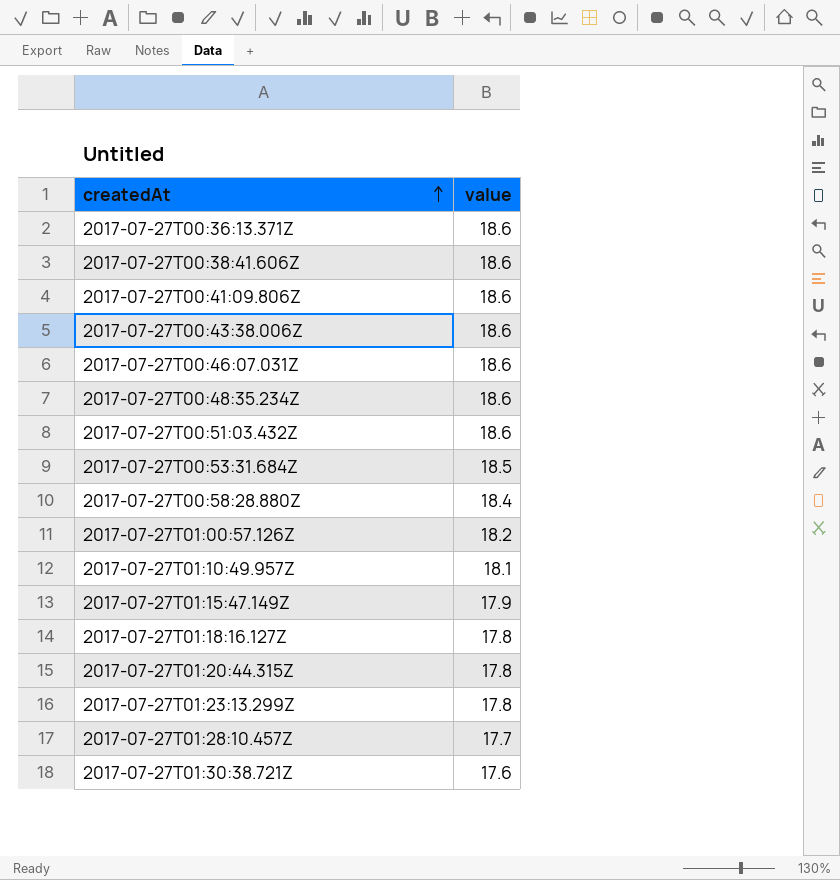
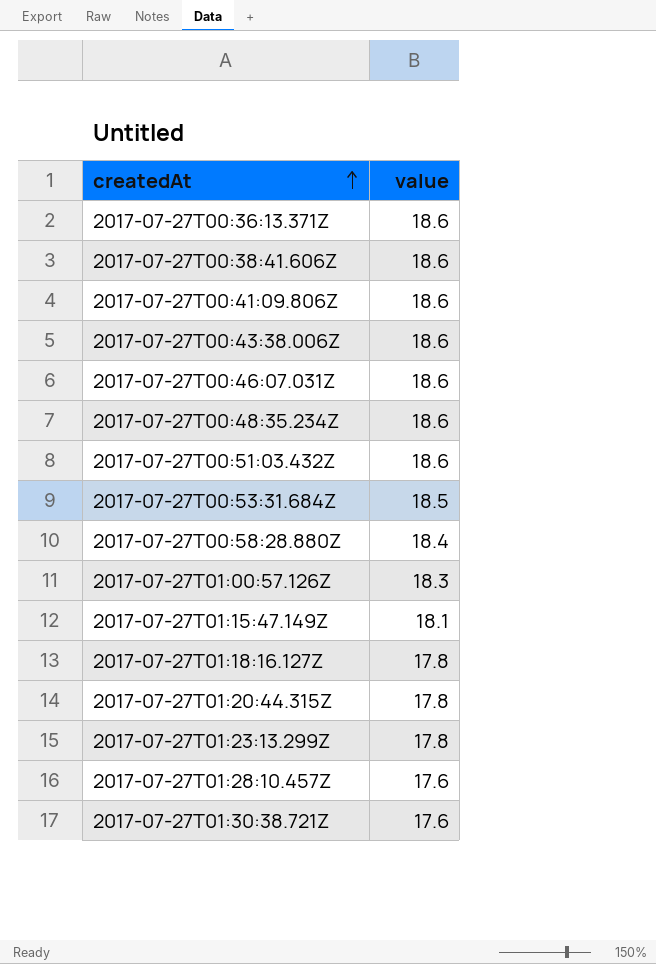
row 2017-07-27T01:10:49.957Z: 18.1 -> none
2017-07-27T01:00:57.126Z | value: 18.2 -> 18.3
2017-07-27T01:15:47.149Z | value: 17.9 -> 18.1
2017-07-27T01:28:10.457Z | value: 17.7 -> 17.6

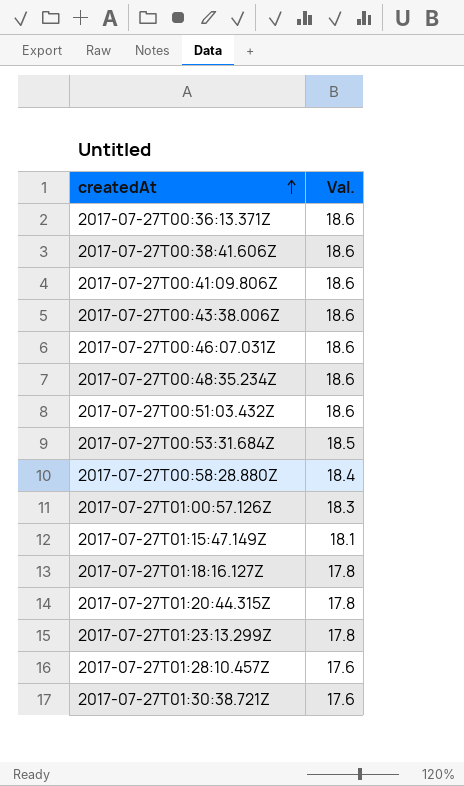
column name: value -> Val.

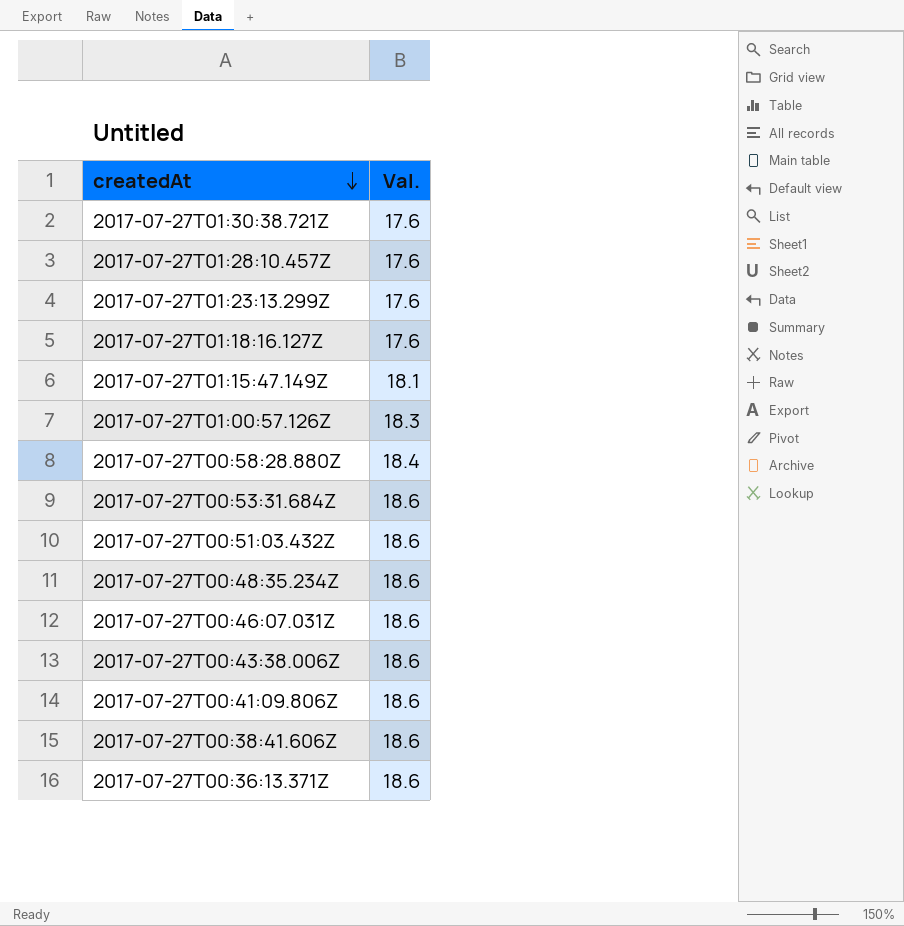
row order: createdAt ascending -> createdAt descending
row 2017-07-27T01:20:44.315Z: 17.8 -> none
2017-07-27T01:23:13.299Z | Val.: 17.8 -> 17.6
2017-07-27T01:18:16.127Z | Val.: 17.8 -> 17.6
2017-07-27T00:53:31.684Z | Val.: 18.5 -> 18.6

